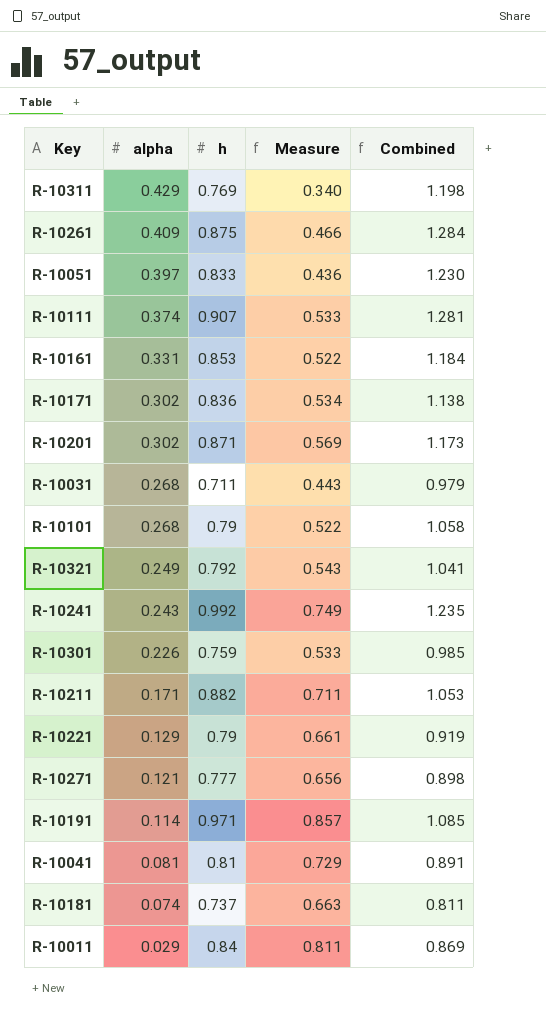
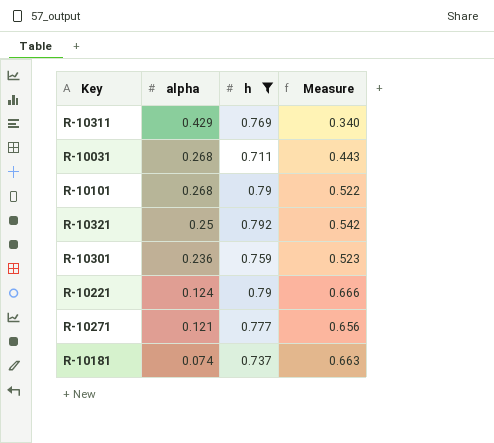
filter: none -> h <= 0.792
column Combined | formula: [alpha] + [h] -> none
R-10321 | alpha: 0.249 -> 0.25
R-10321 | Measure: 0.543 -> 0.542
R-10301 | alpha: 0.226 -> 0.236
R-10301 | Measure: 0.533 -> 0.523
R-10221 | alpha: 0.129 -> 0.124
R-10221 | Measure: 0.661 -> 0.666

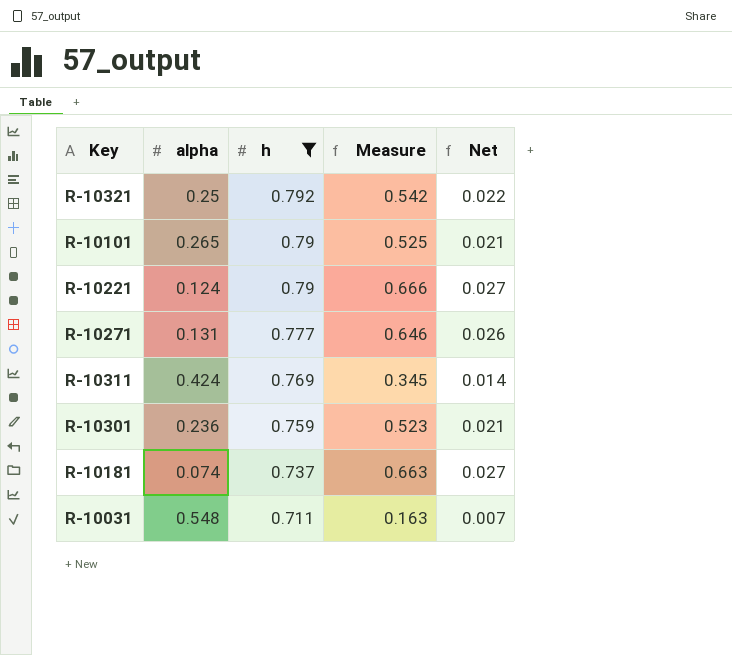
row order: alpha descending -> h descending
column Net | formula: none -> [Measure] * 0.04
R-10101 | alpha: 0.268 -> 0.265
R-10101 | Measure: 0.522 -> 0.525
R-10271 | alpha: 0.121 -> 0.131
R-10271 | Measure: 0.656 -> 0.646
R-10311 | alpha: 0.429 -> 0.424
R-10311 | Measure: 0.340 -> 0.345
R-10031 | alpha: 0.268 -> 0.548
R-10031 | Measure: 0.443 -> 0.163

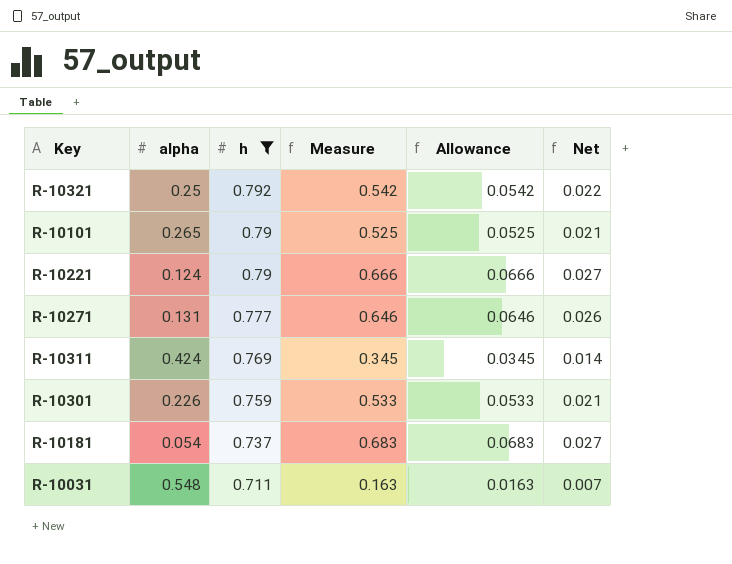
column Allowance | formula: none -> [Measure] * 0.1
R-10301 | alpha: 0.236 -> 0.226
R-10301 | Measure: 0.523 -> 0.533
R-10181 | alpha: 0.074 -> 0.054
R-10181 | Measure: 0.663 -> 0.683

